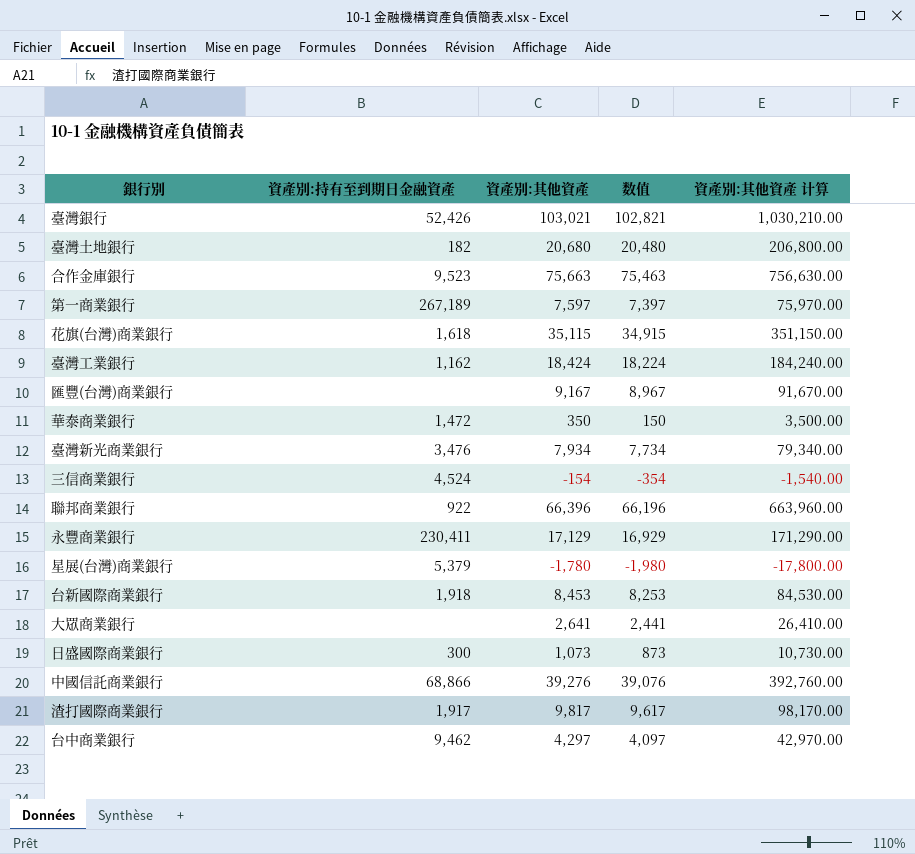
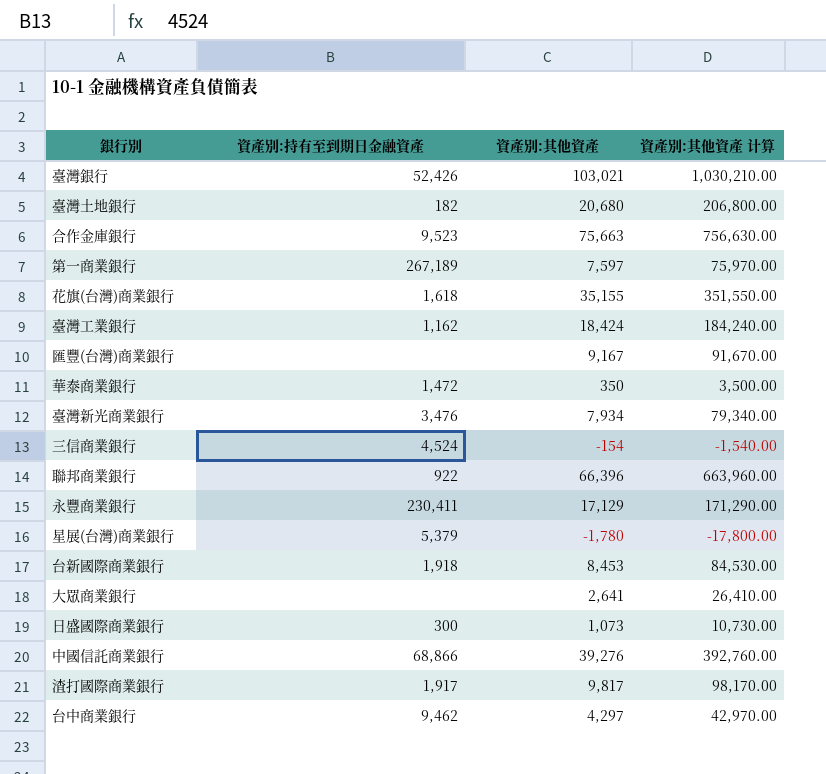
column 数值 | formula: [資產別:其他資產] - 200 -> none
花旗(台灣)商業銀行 | 資產別:其他資產: 35,115 -> 35,155
花旗(台灣)商業銀行 | 資產別:其他資產 计算: 351,150.00 -> 351,550.00

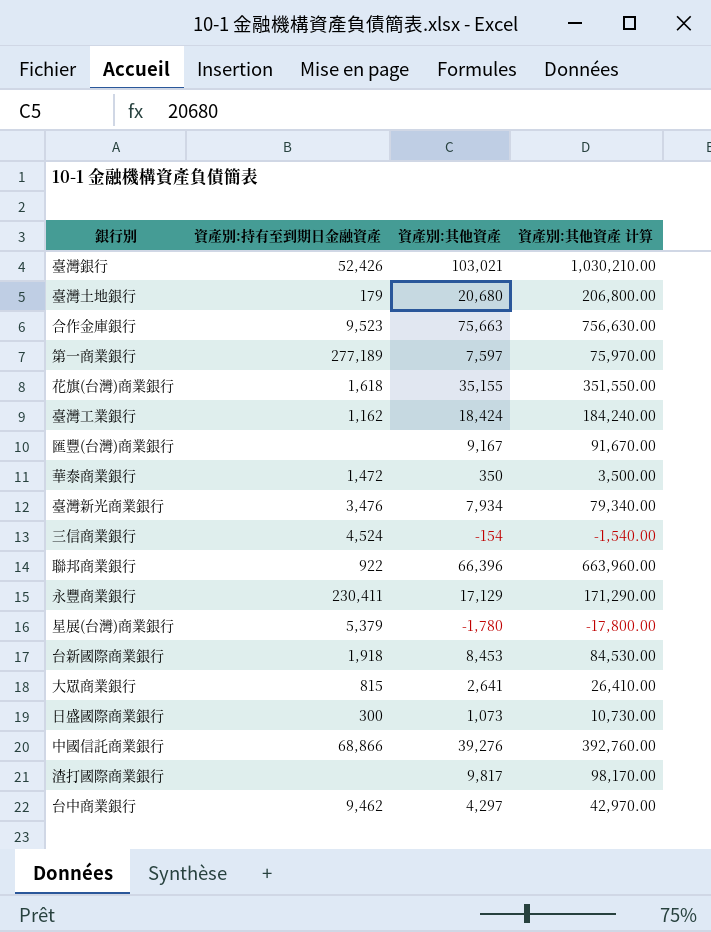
臺灣土地銀行 | 資產別:持有至到期日金融資產: 182 -> 179
第一商業銀行 | 資產別:持有至到期日金融資產: 267,189 -> 277,189
大眾商業銀行 | 資產別:持有至到期日金融資產: none -> 815
渣打國際商業銀行 | 資產別:持有至到期日金融資產: 1,917 -> none

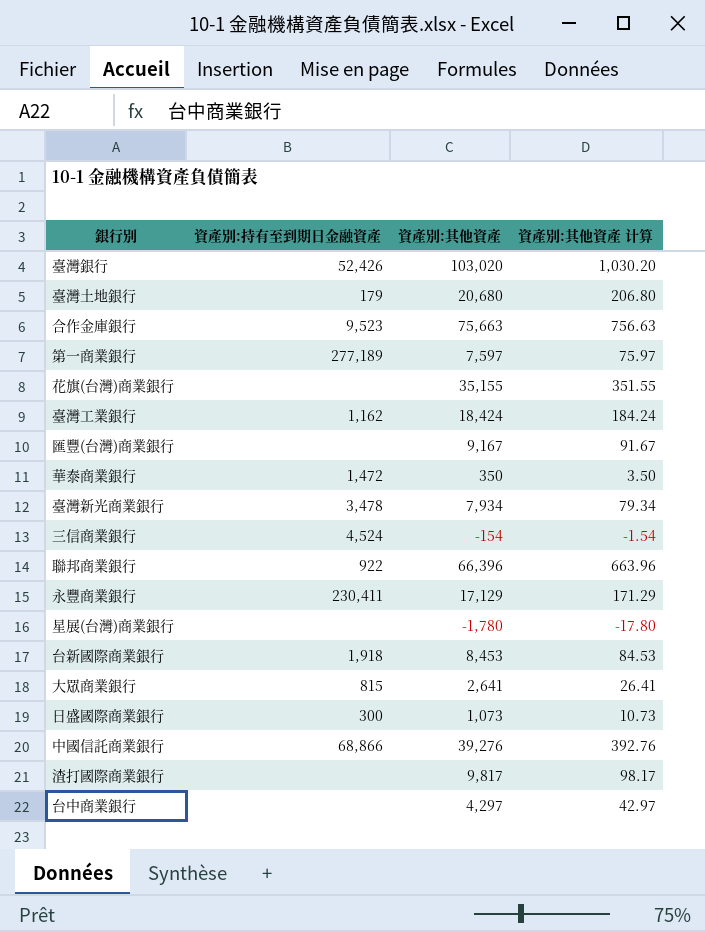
column 資產別:其他資產 计算 | formula: [資產別:其他資產] * 10 -> [資產別:其他資產] * 0.01
臺灣銀行 | 資產別:其他資產: 103,021 -> 103,020
花旗(台灣)商業銀行 | 資產別:持有至到期日金融資產: 1,618 -> none
臺灣新光商業銀行 | 資產別:持有至到期日金融資產: 3,476 -> 3,478
星展(台灣)商業銀行 | 資產別:持有至到期日金融資產: 5,379 -> none
台中商業銀行 | 資產別:持有至到期日金融資產: 9,462 -> none

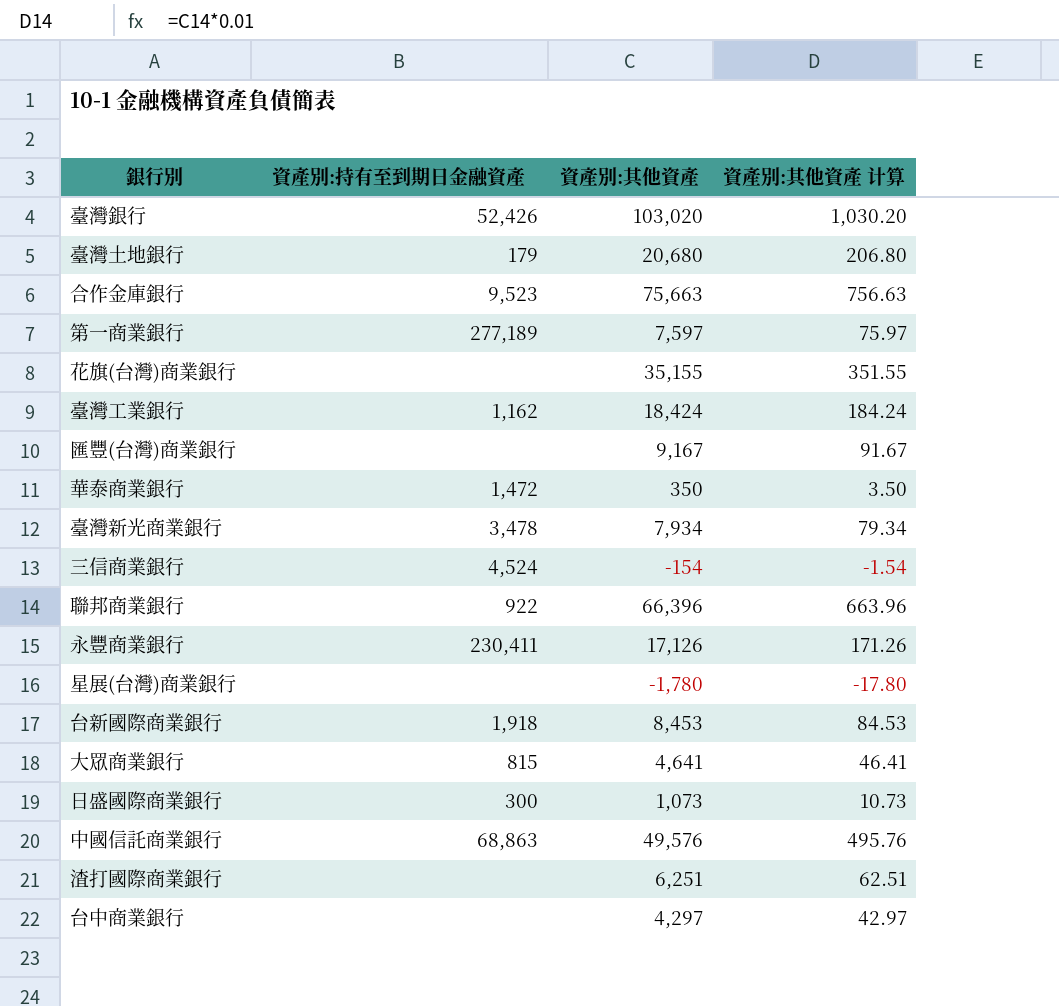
永豐商業銀行 | 資產別:其他資產: 17,129 -> 17,126
永豐商業銀行 | 資產別:其他資產 计算: 171.29 -> 171.26
大眾商業銀行 | 資產別:其他資產: 2,641 -> 4,641
大眾商業銀行 | 資產別:其他資產 计算: 26.41 -> 46.41
中國信託商業銀行 | 資產別:持有至到期日金融資產: 68,866 -> 68,863
中國信託商業銀行 | 資產別:其他資產: 39,276 -> 49,576
中國信託商業銀行 | 資產別:其他資產 计算: 392.76 -> 495.76
渣打國際商業銀行 | 資產別:其他資產: 9,817 -> 6,251
渣打國際商業銀行 | 資產別:其他資產 计算: 98.17 -> 62.51

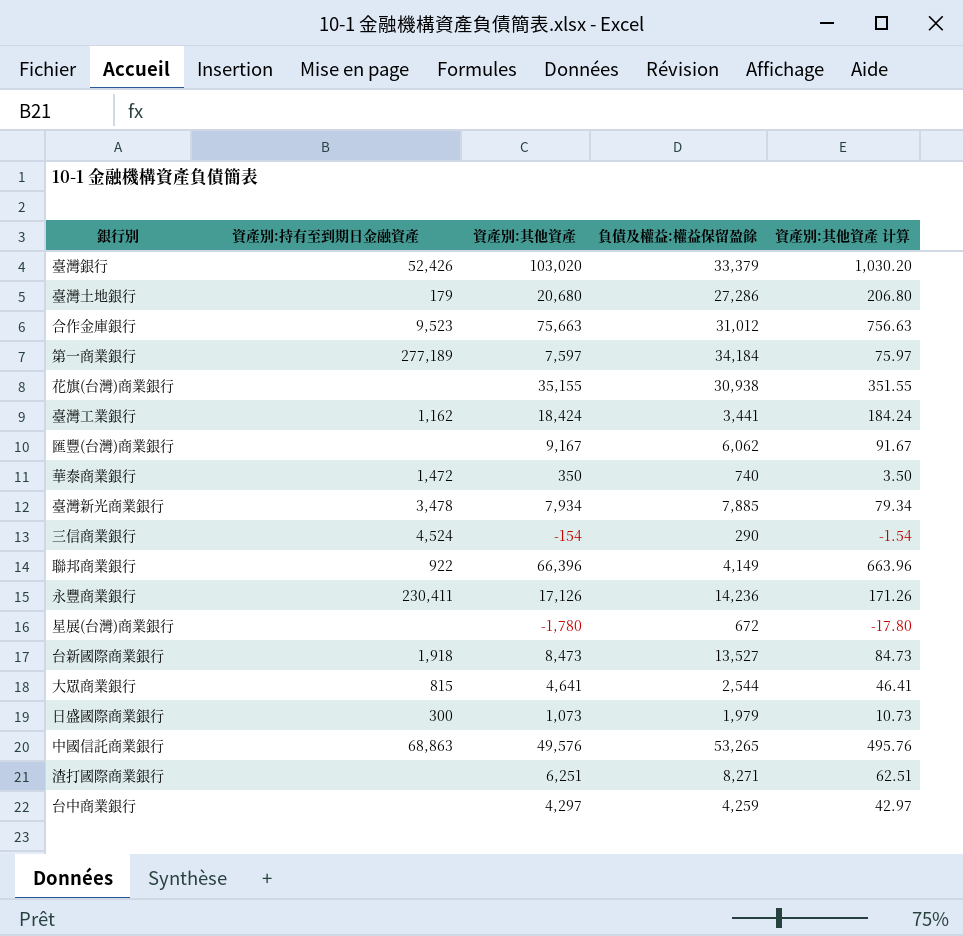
column 負債及權益:權益保留盈餘 | position: none -> 4
台新國際商業銀行 | 資產別:其他資產: 8,453 -> 8,473
台新國際商業銀行 | 資產別:其他資產 计算: 84.53 -> 84.73

